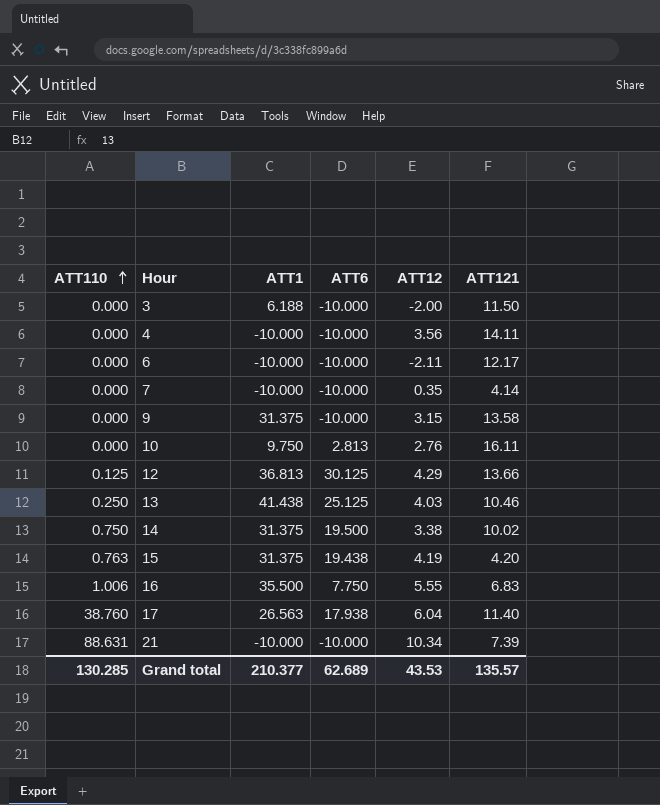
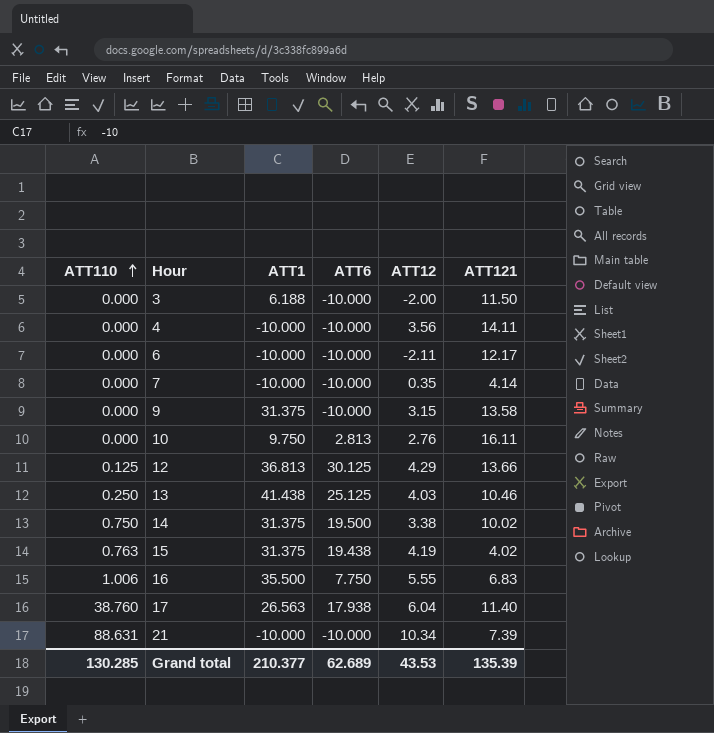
15 | ATT121: 4.20 -> 4.02
Grand total | ATT121: 135.57 -> 135.39

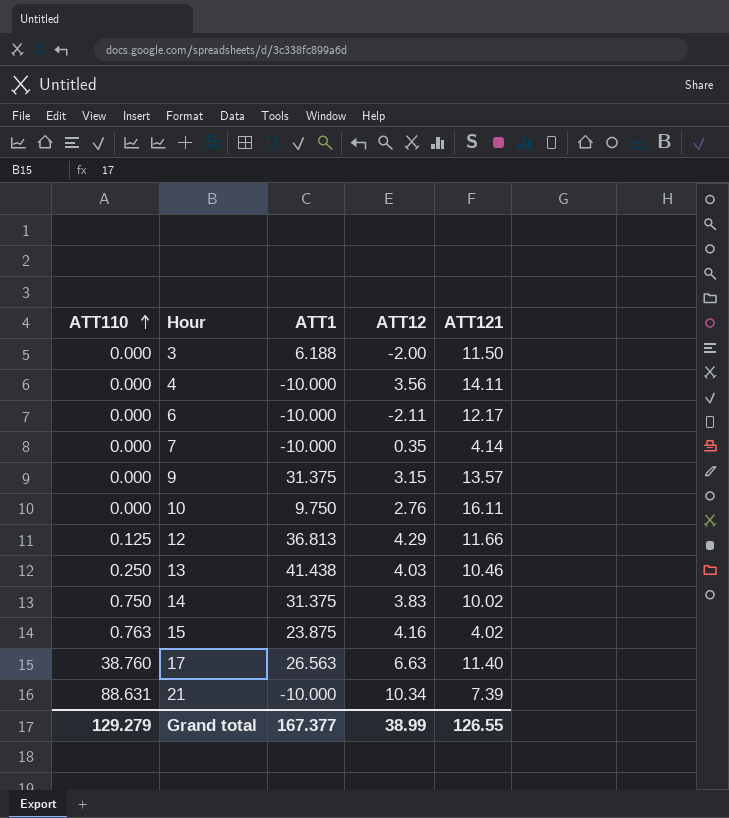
column ATT6 | position: 4 -> none
row 16: 1.006 | 35.500 | 7.750 | 5.55 | 6.83 -> none
9 | ATT121: 13.58 -> 13.57
12 | ATT121: 13.66 -> 11.66
14 | ATT12: 3.38 -> 3.83
15 | ATT1: 31.375 -> 23.875
15 | ATT12: 4.19 -> 4.16
17 | ATT12: 6.04 -> 6.63
Grand total | ATT110: 130.285 -> 129.279
Grand total | ATT1: 210.377 -> 167.377
Grand total | ATT12: 43.53 -> 38.99
Grand total | ATT121: 135.39 -> 126.55

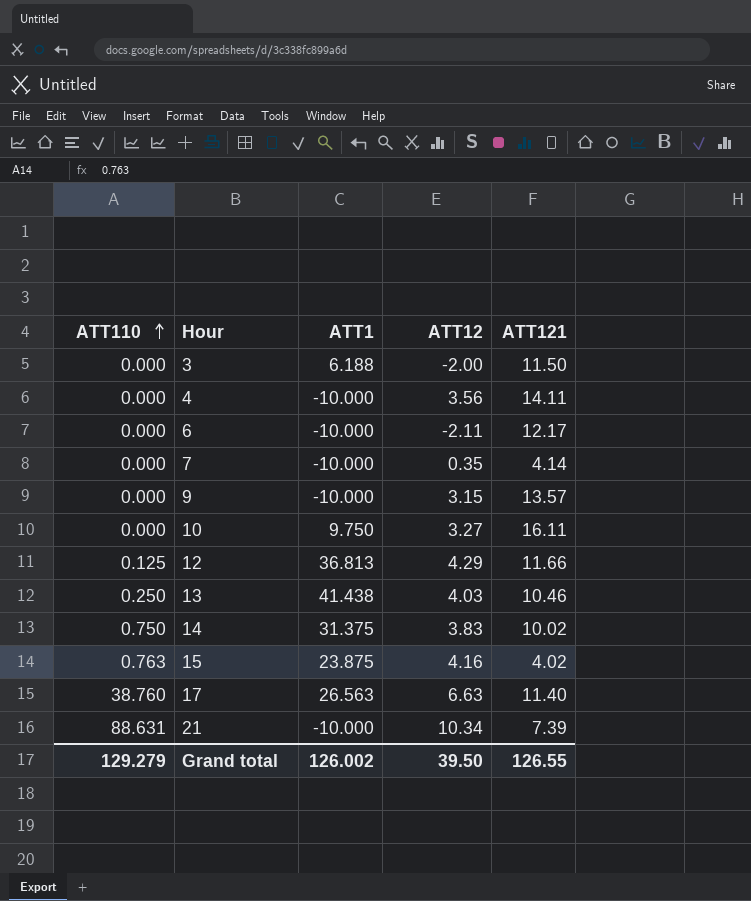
9 | ATT1: 31.375 -> -10.000
10 | ATT12: 2.76 -> 3.27
Grand total | ATT1: 167.377 -> 126.002
Grand total | ATT12: 38.99 -> 39.50

